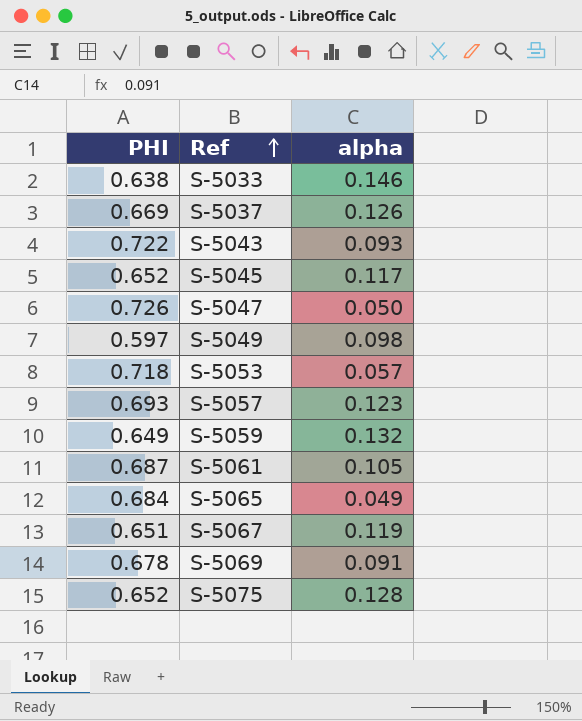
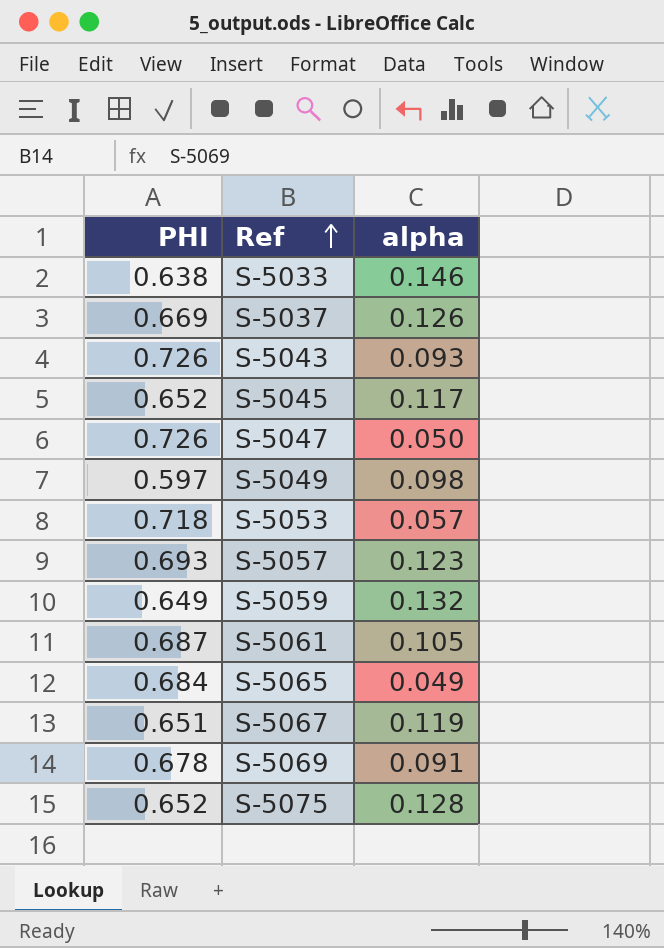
S-5043 | PHI: 0.722 -> 0.726

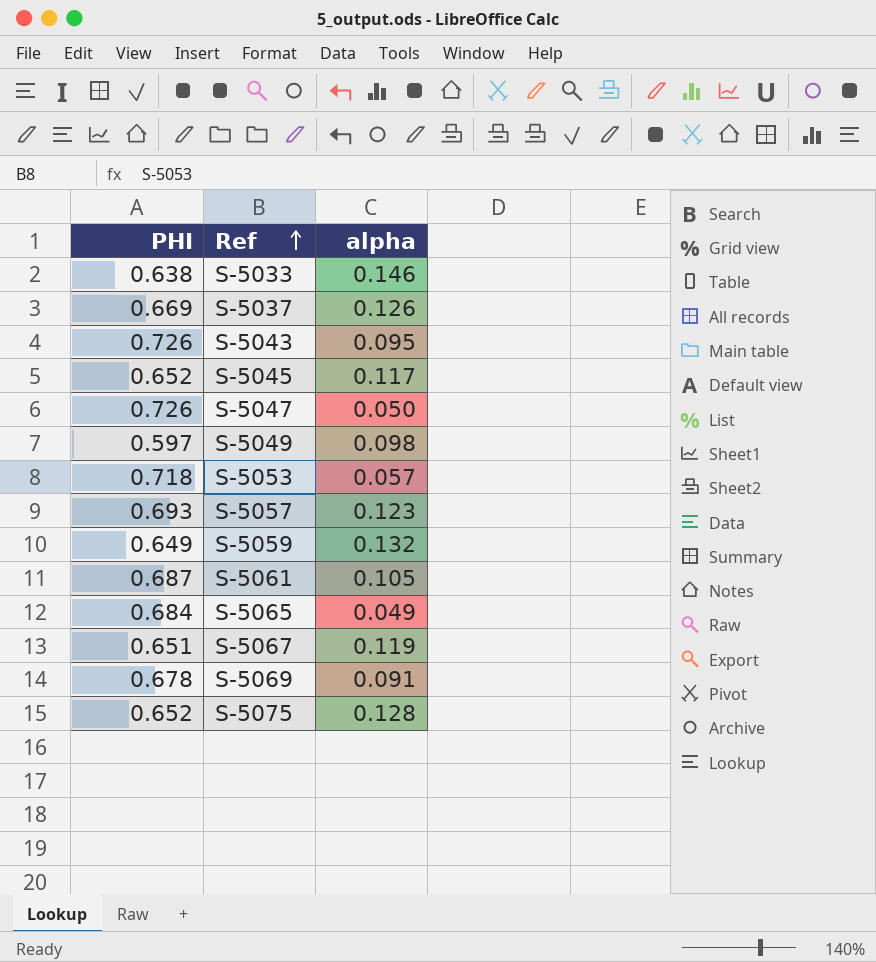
S-5043 | alpha: 0.093 -> 0.095

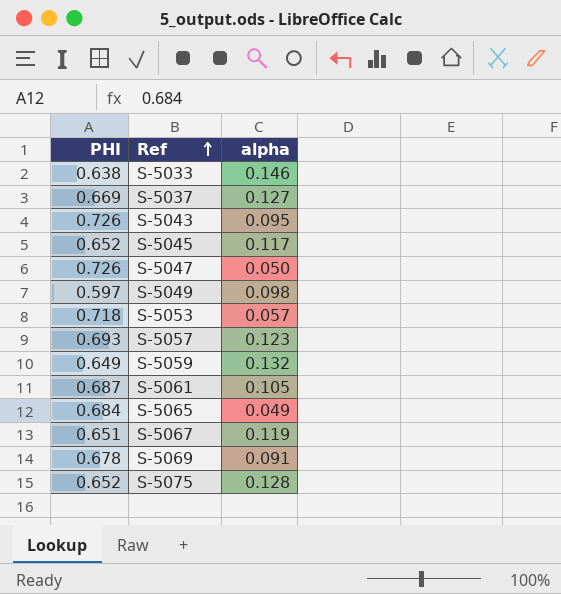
S-5037 | alpha: 0.126 -> 0.127

